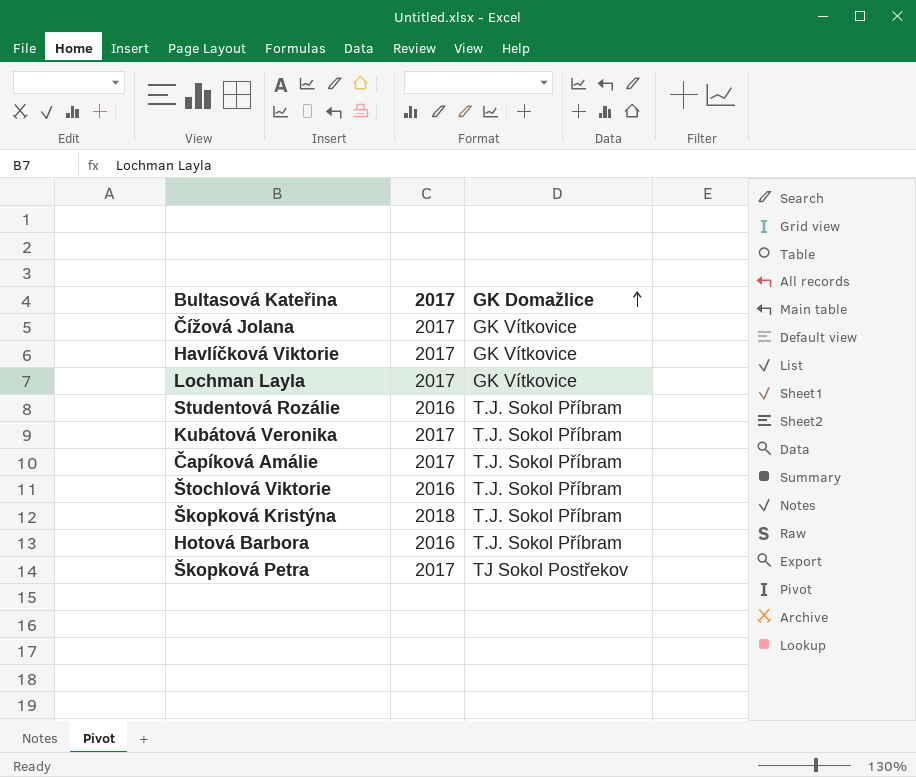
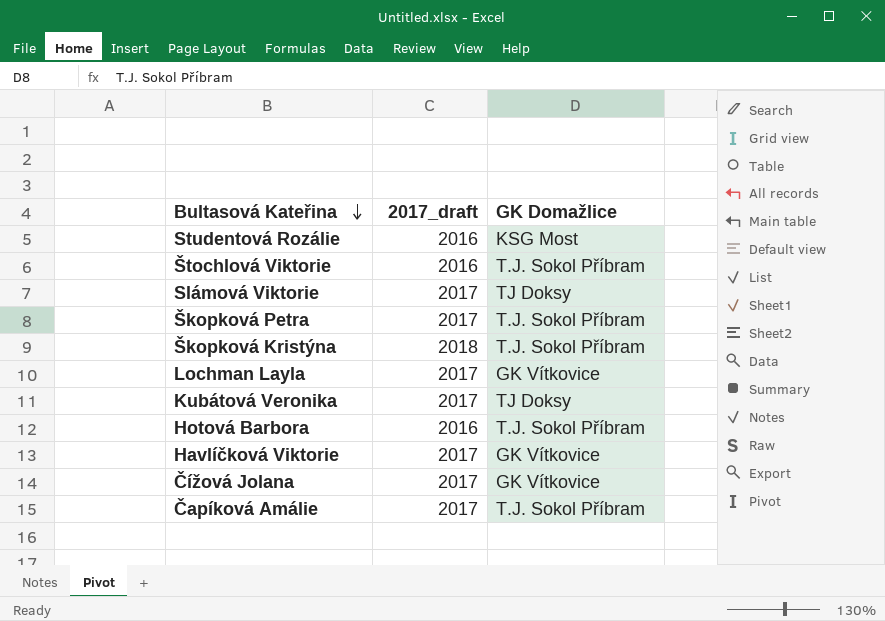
row order: GK Domažlice ascending -> Bultasová Kateřina descending
column name: 2017 -> 2017_draft
Studentová Rozálie | GK Domažlice: T.J. Sokol Příbram -> KSG Most
row Slámová Viktorie: none -> 2017 | TJ Doksy
Škopková Petra | GK Domažlice: TJ Sokol Postřekov -> T.J. Sokol Příbram
Kubátová Veronika | GK Domažlice: T.J. Sokol Příbram -> TJ Doksy

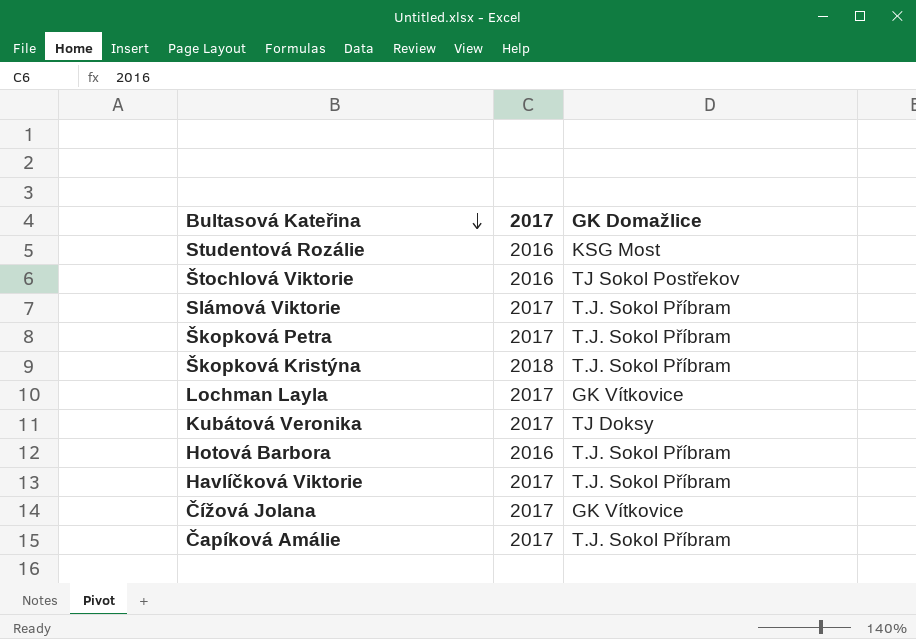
column name: 2017_draft -> 2017
Štochlová Viktorie | GK Domažlice: T.J. Sokol Příbram -> TJ Sokol Postřekov
Slámová Viktorie | GK Domažlice: TJ Doksy -> T.J. Sokol Příbram
Havlíčková Viktorie | GK Domažlice: GK Vítkovice -> T.J. Sokol Příbram

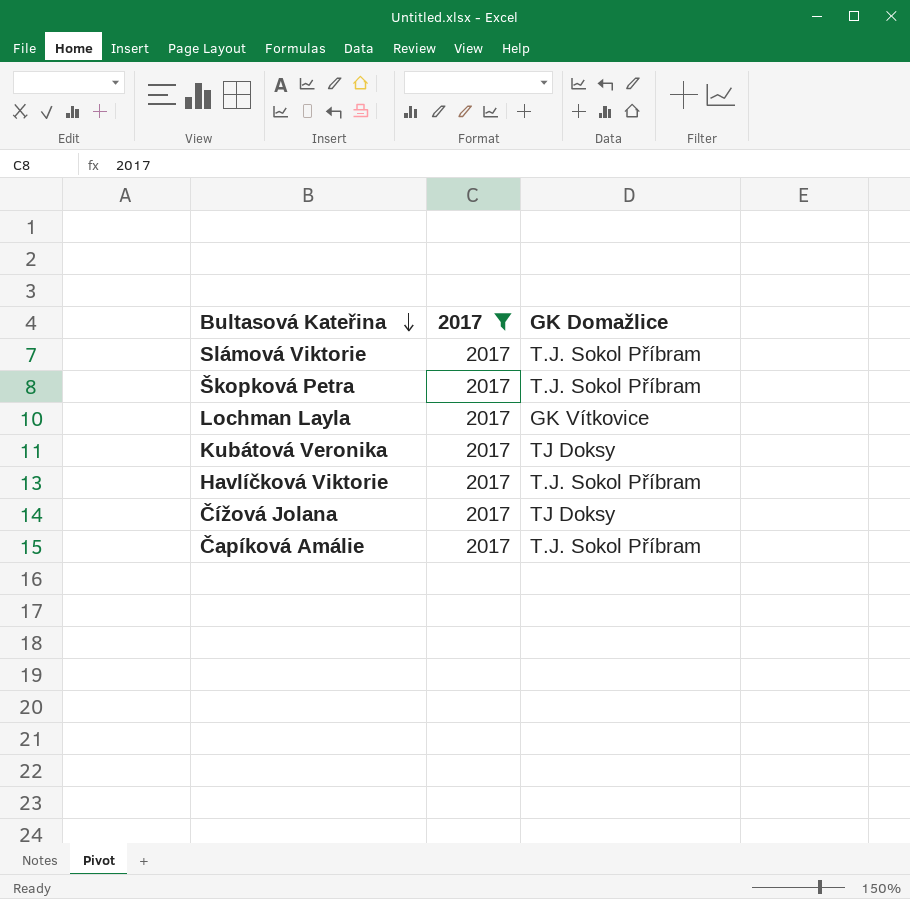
filter: none -> 2017 = 2017
Čížová Jolana | GK Domažlice: GK Vítkovice -> TJ Doksy

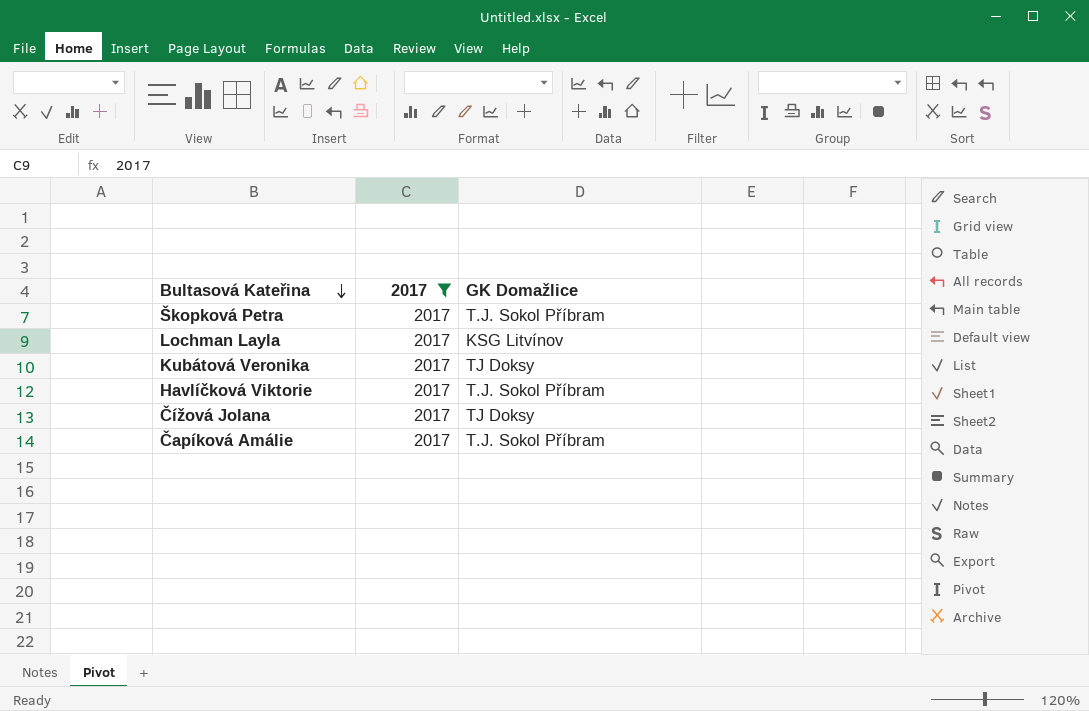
row Slámová Viktorie: 2017 | T.J. Sokol Příbram -> none
Lochman Layla | GK Domažlice: GK Vítkovice -> KSG Litvínov

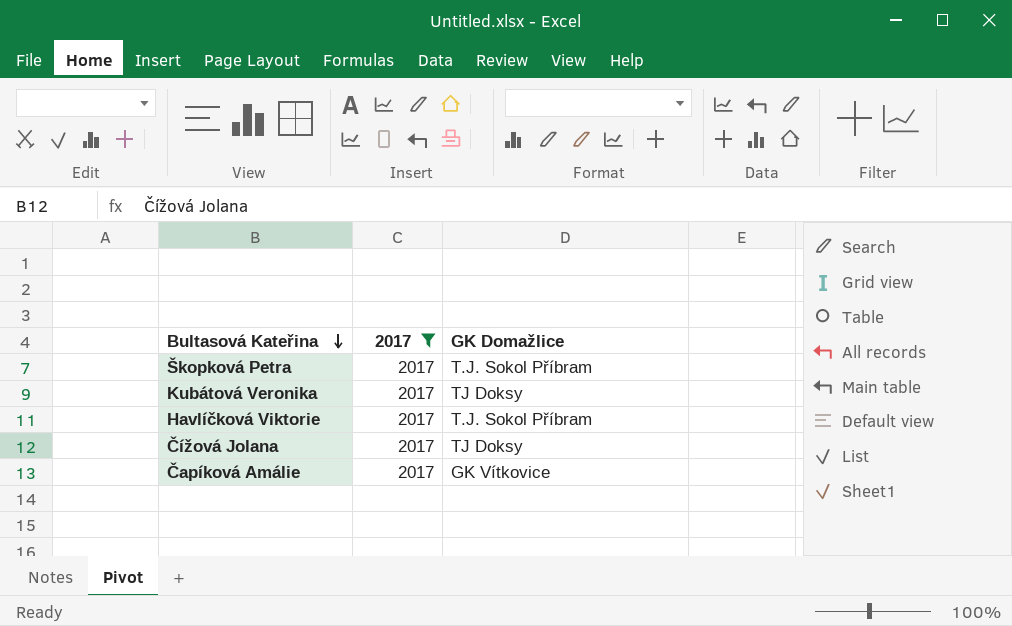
row Lochman Layla: 2017 | KSG Litvínov -> none
Čapíková Amálie | GK Domažlice: T.J. Sokol Příbram -> GK Vítkovice

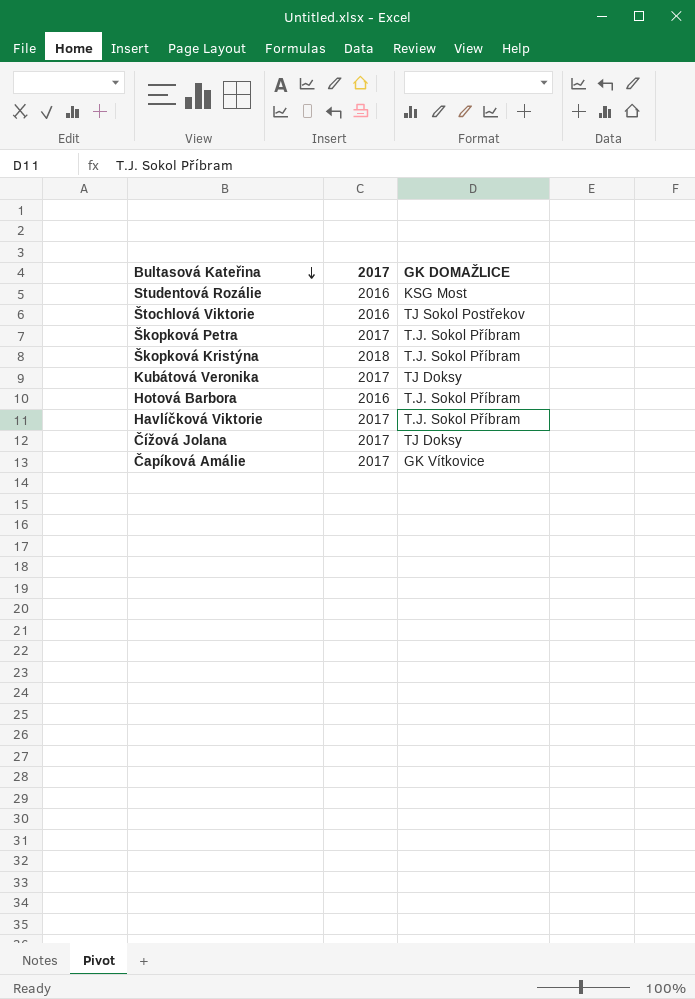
filter: 2017 = 2017 -> none
column name: GK Domažlice -> GK DOMAŽLICE

